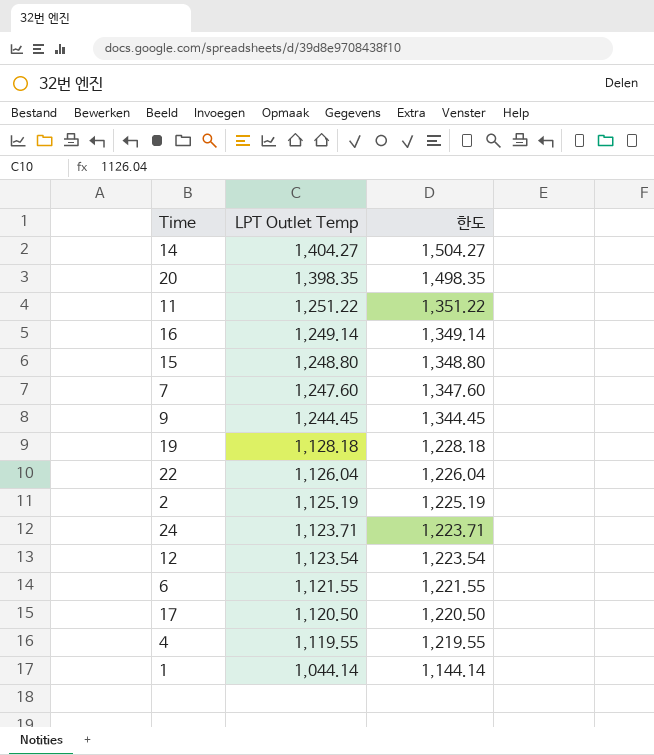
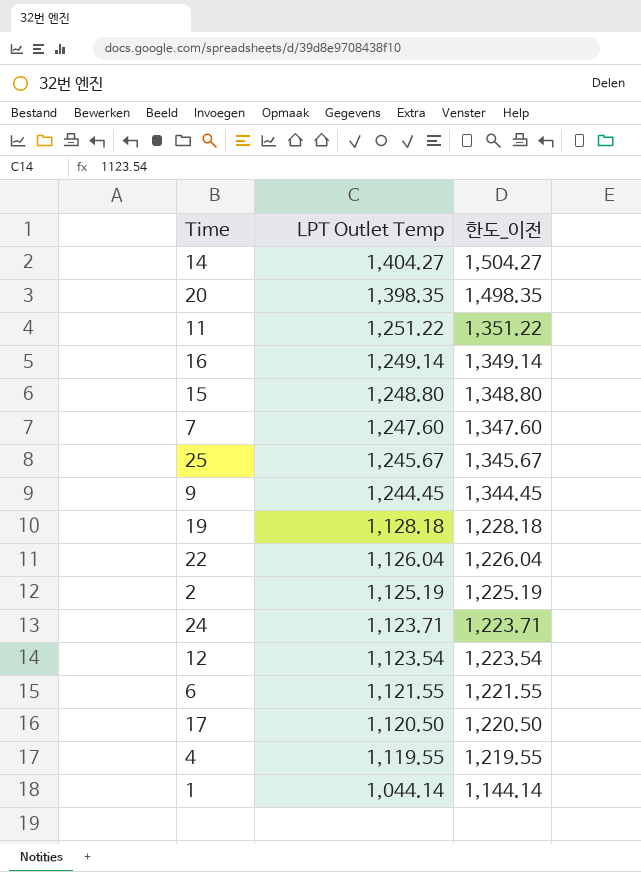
column name: 한도 -> 한도_이전
row 25: none -> 1,245.67 | 1,345.67

